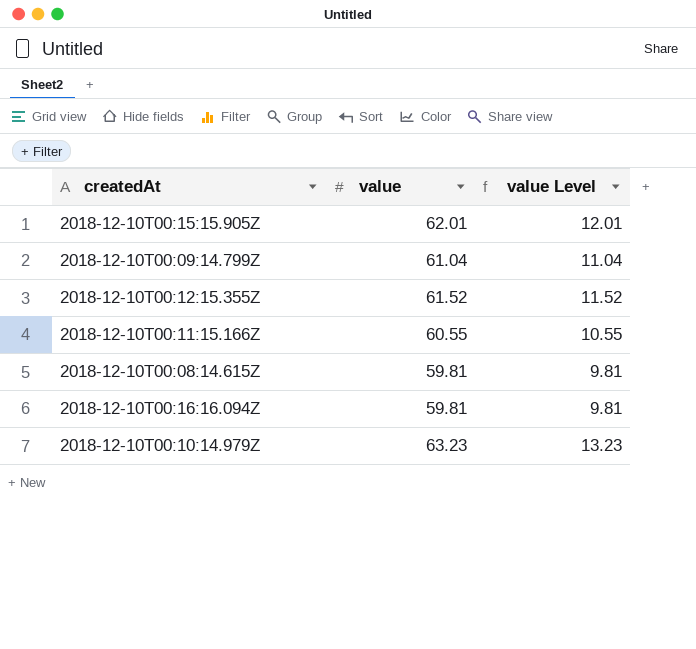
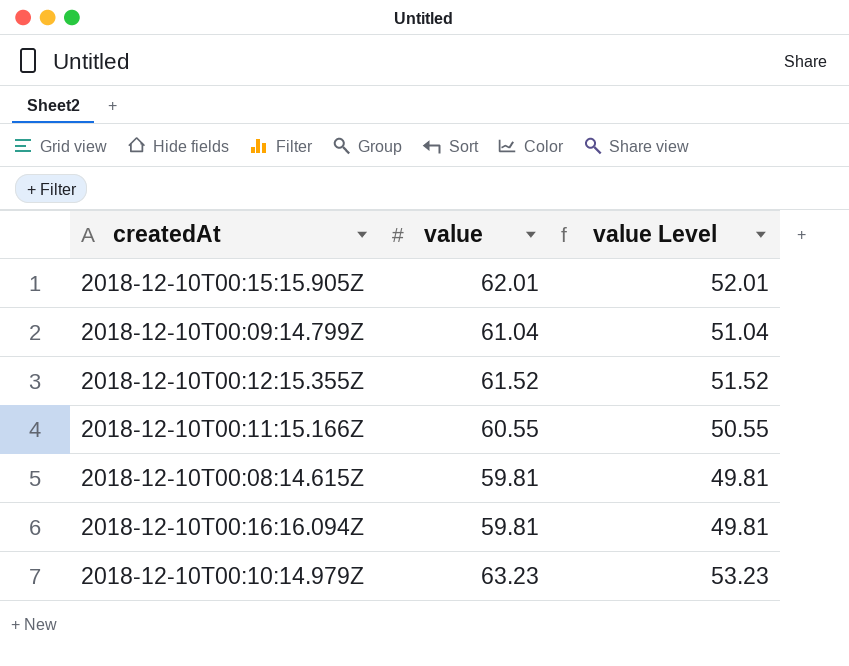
column value Level | formula: [value] - 50 -> [value] - 10

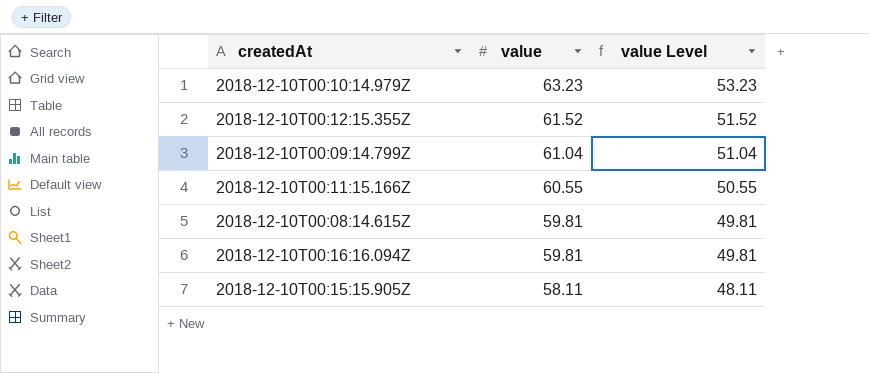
row order: none -> value descending
2018-12-10T00:15:15.905Z | value: 62.01 -> 58.11
2018-12-10T00:15:15.905Z | value Level: 52.01 -> 48.11

